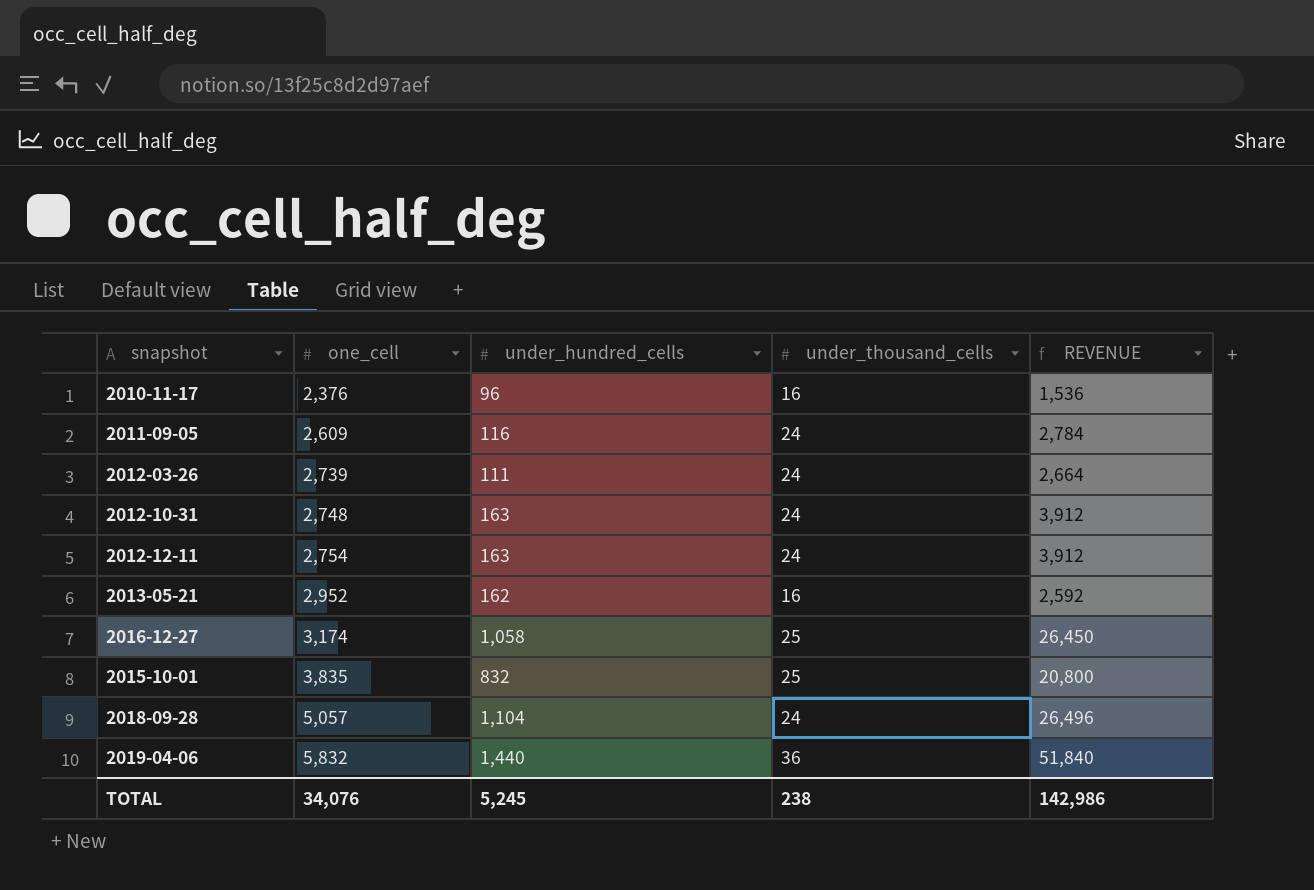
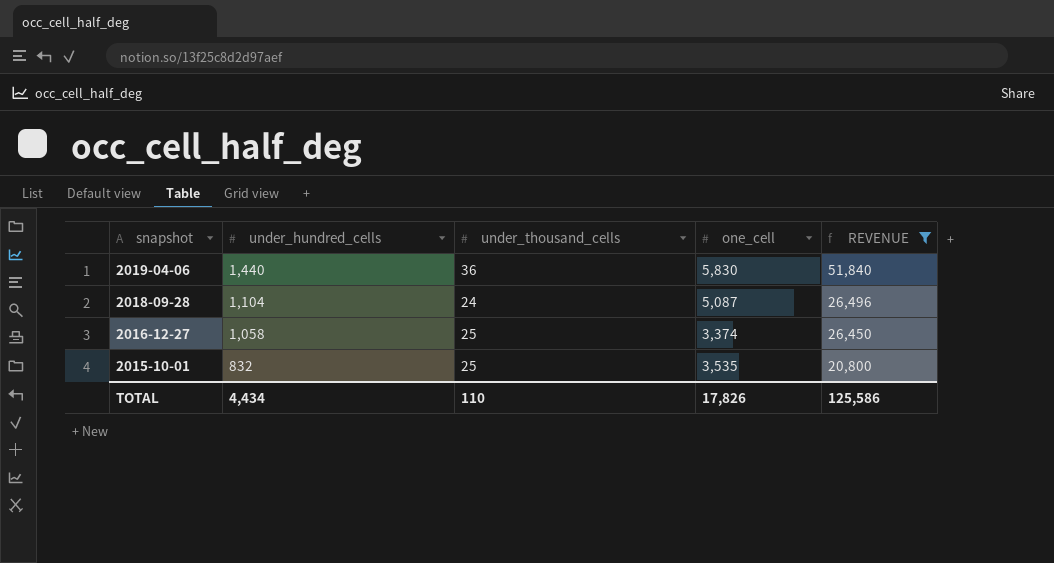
filter: none -> REVENUE >= 20,800
row order: one_cell ascending -> snapshot descending
column one_cell | position: 2 -> 4
2019-04-06 | one_cell: 5,832 -> 5,830
2018-09-28 | one_cell: 5,057 -> 5,087
2016-12-27 | one_cell: 3,174 -> 3,374
2015-10-01 | one_cell: 3,835 -> 3,535
TOTAL | under_hundred_cells: 5,245 -> 4,434
TOTAL | under_thousand_cells: 238 -> 110
TOTAL | one_cell: 34,076 -> 17,826
TOTAL | REVENUE: 142,986 -> 125,586

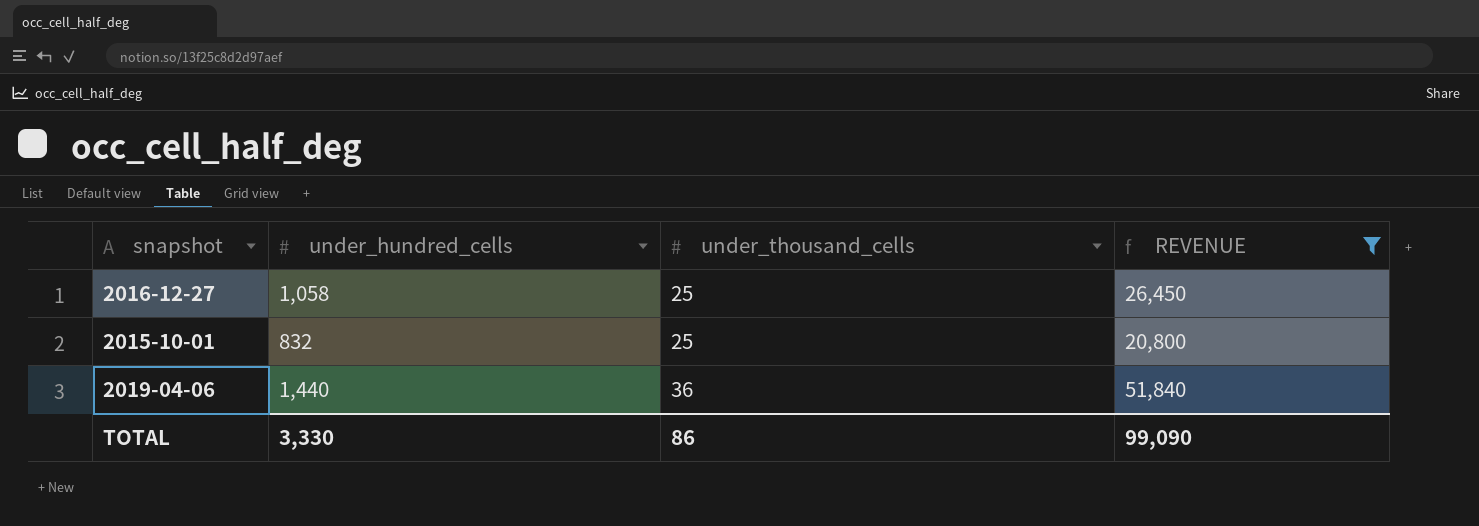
row order: snapshot descending -> under_thousand_cells ascending
column one_cell | position: 4 -> none
row 2018-09-28: 1,104 | 24 | 5,087 | 26,496 -> none
TOTAL | under_hundred_cells: 4,434 -> 3,330
TOTAL | under_thousand_cells: 110 -> 86
TOTAL | REVENUE: 125,586 -> 99,090

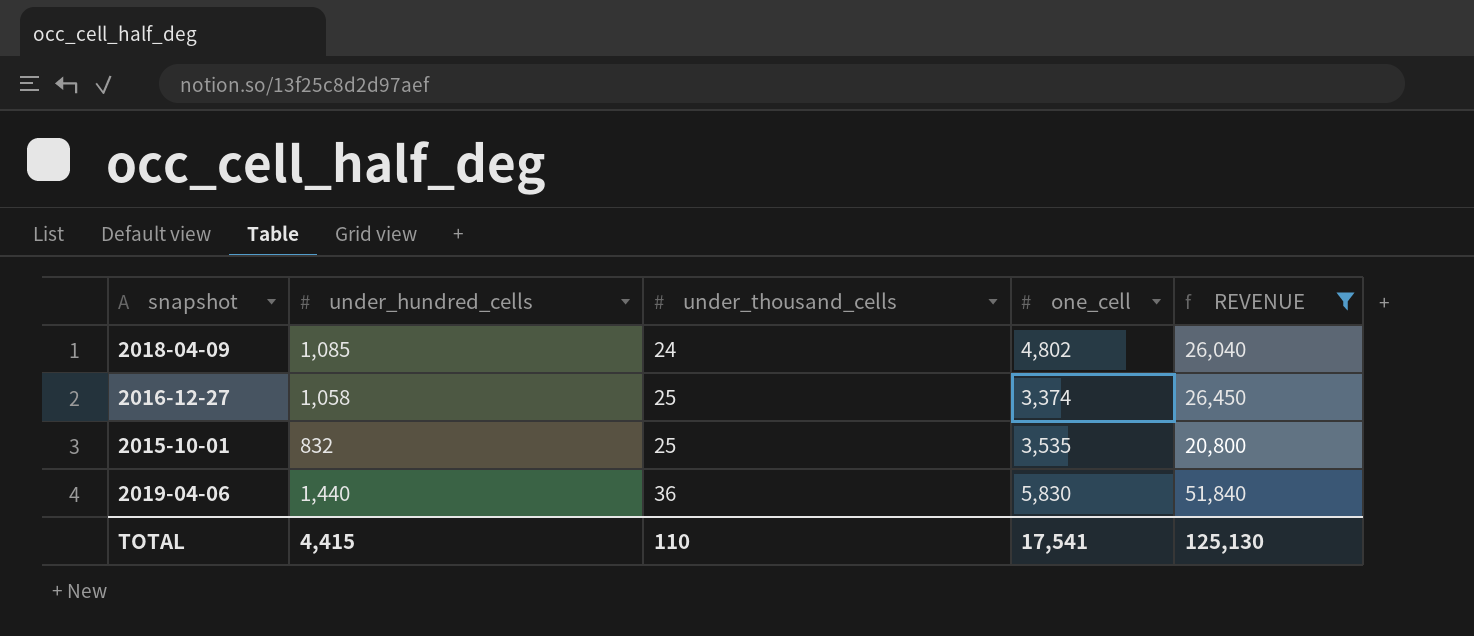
column one_cell | position: none -> 4
row 2018-04-09: none -> 1,085 | 24 | 4,802 | 26,040
TOTAL | under_hundred_cells: 3,330 -> 4,415
TOTAL | under_thousand_cells: 86 -> 110
TOTAL | REVENUE: 99,090 -> 125,130

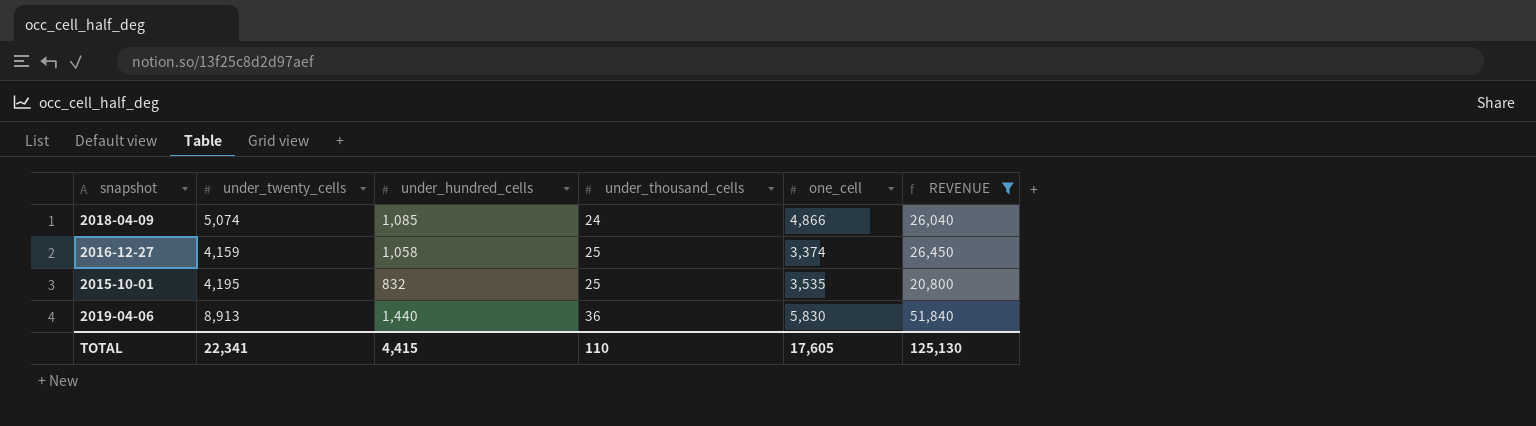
column under_twenty_cells | position: none -> 2
2018-04-09 | one_cell: 4,802 -> 4,866
TOTAL | one_cell: 17,541 -> 17,605

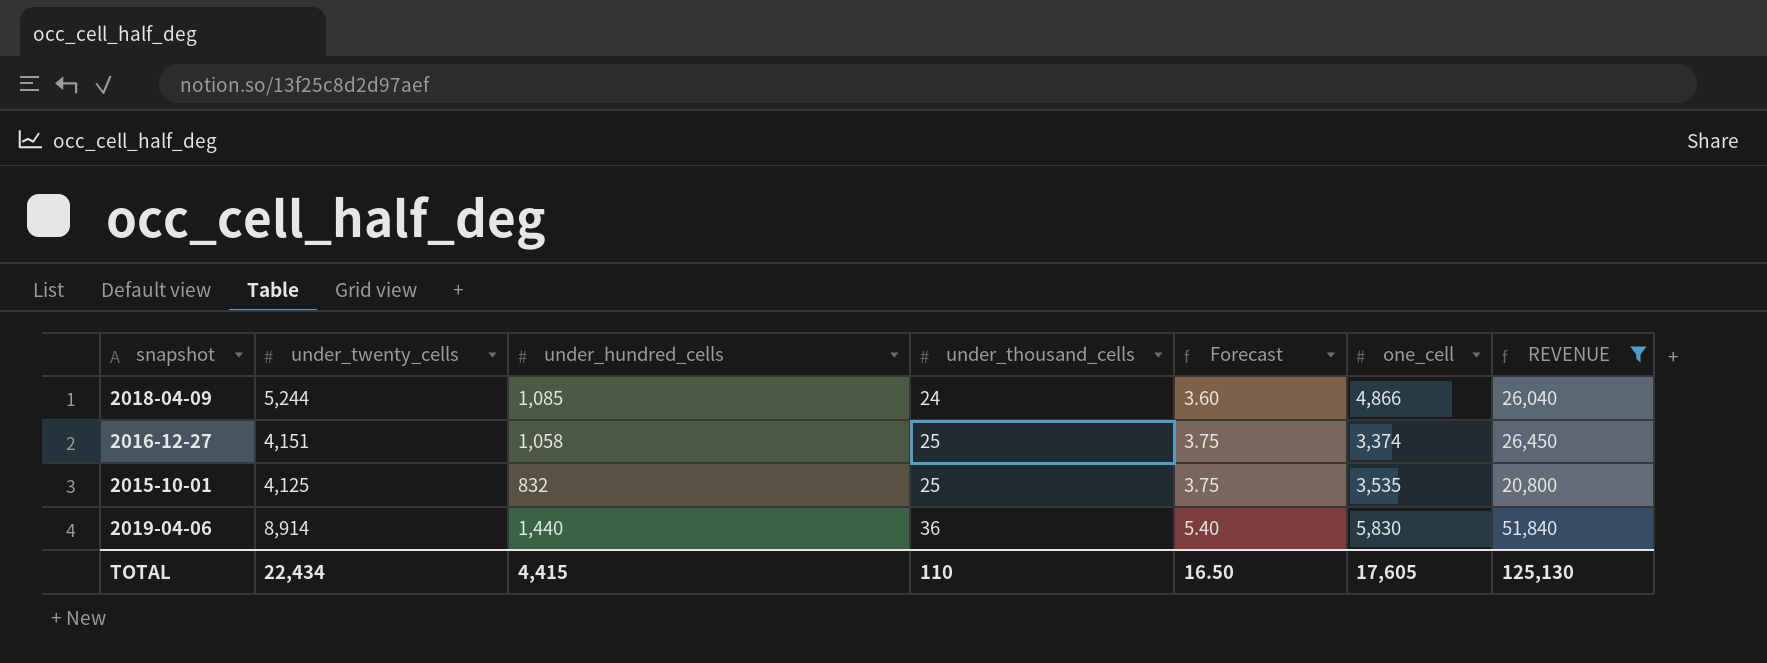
column Forecast | formula: none -> [under_thousand_cells] * 0.15
2018-04-09 | under_twenty_cells: 5,074 -> 5,244
2016-12-27 | under_twenty_cells: 4,159 -> 4,151
2015-10-01 | under_twenty_cells: 4,195 -> 4,125
2019-04-06 | under_twenty_cells: 8,913 -> 8,914
TOTAL | under_twenty_cells: 22,341 -> 22,434

